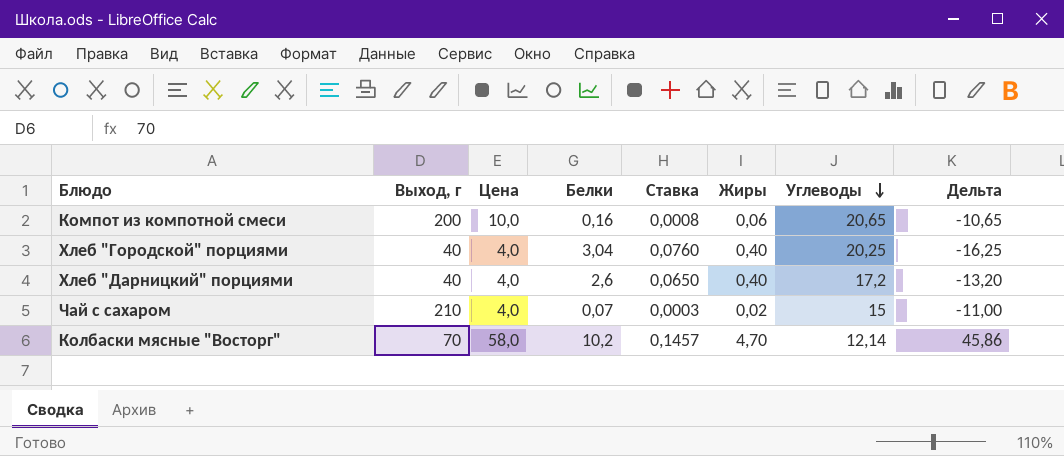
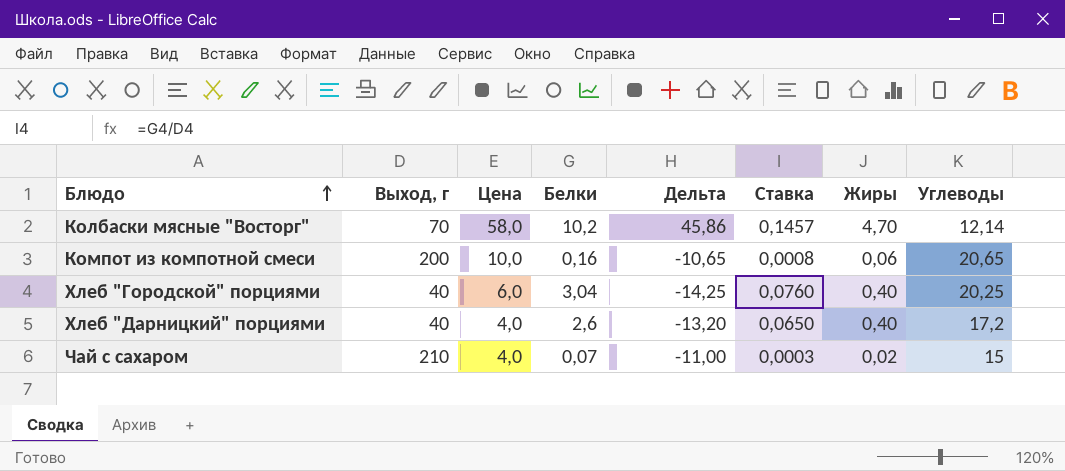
row order: Углеводы descending -> Блюдо ascending
column Дельта | position: 8 -> 5
Хлеб "Городской" порциями | Цена: 4,0 -> 6,0
Хлеб "Городской" порциями | Дельта: -16,25 -> -14,25

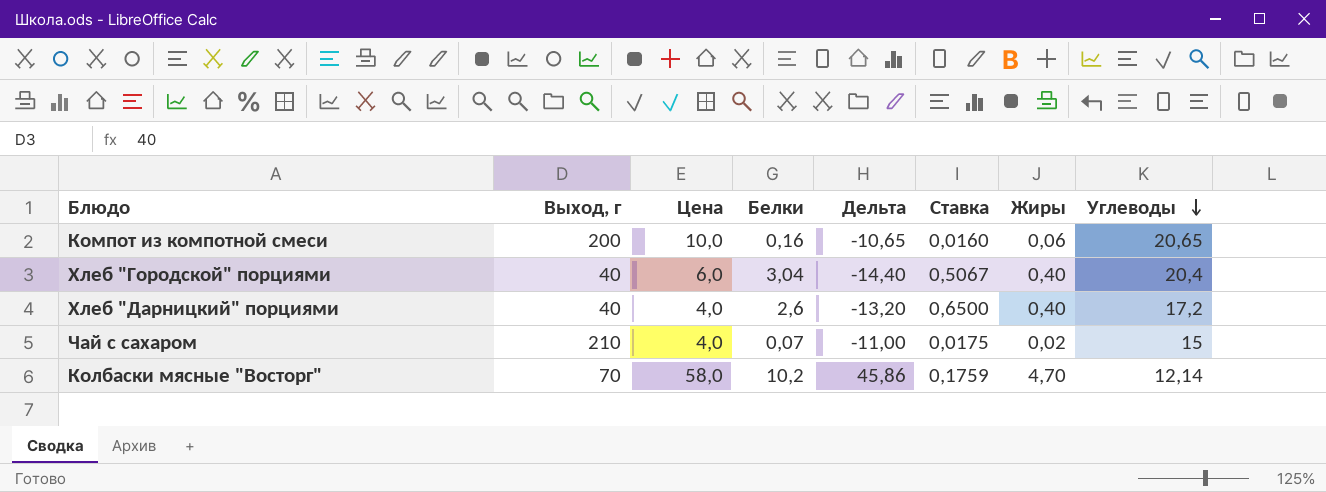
row order: Блюдо ascending -> Углеводы descending
column Ставка | formula: [Белки] / [Выход, г] -> [Белки] / [Цена]
Хлеб "Городской" порциями | Дельта: -14,25 -> -14,40
Хлеб "Городской" порциями | Углеводы: 20,25 -> 20,4

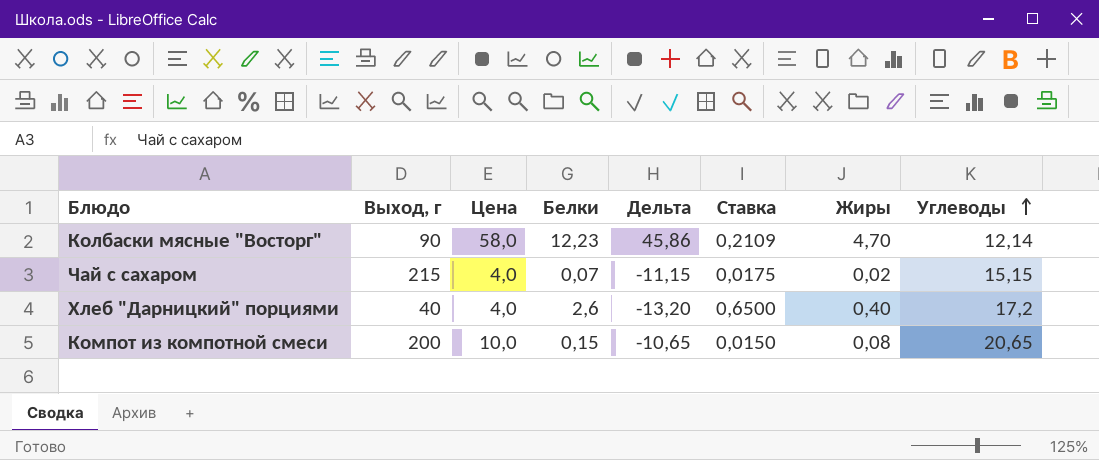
row order: Углеводы descending -> Углеводы ascending
row Хлеб "Городской" порциями: 40 | 6,0 | 3,04 | -14,40 | 0,5067 | 0,40 | 20,4 -> none
Колбаски мясные "Восторг" | Выход, г: 70 -> 90
Колбаски мясные "Восторг" | Белки: 10,2 -> 12,23
Колбаски мясные "Восторг" | Ставка: 0,1759 -> 0,2109
Чай с сахаром | Выход, г: 210 -> 215
Чай с сахаром | Дельта: -11,00 -> -11,15
Чай с сахаром | Углеводы: 15 -> 15,15
Компот из компотной смеси | Белки: 0,16 -> 0,15
Компот из компотной смеси | Ставка: 0,0160 -> 0,0150
Компот из компотной смеси | Жиры: 0,06 -> 0,08

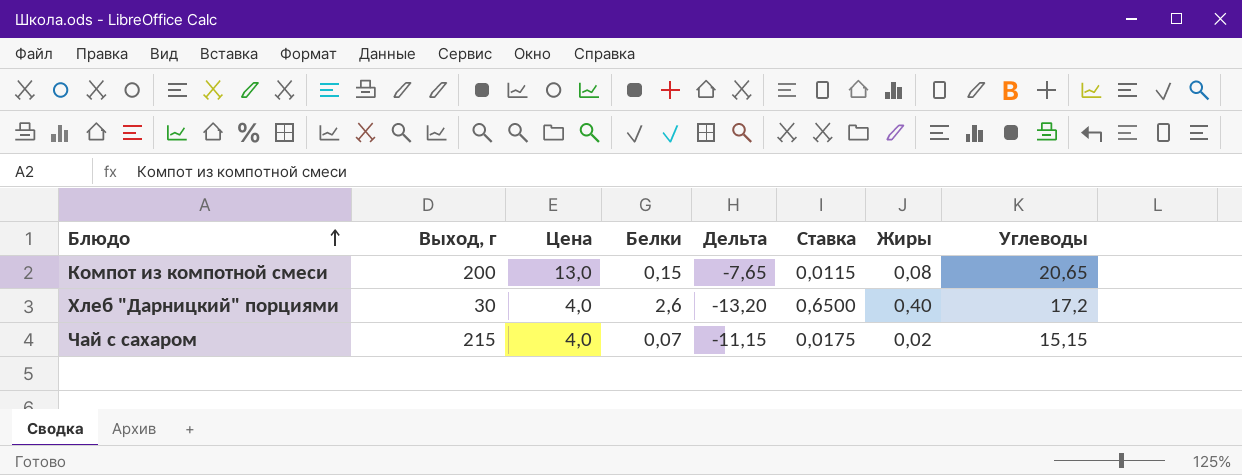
row order: Углеводы ascending -> Блюдо ascending
row Колбаски мясные "Восторг": 90 | 58,0 | 12,23 | 45,86 | 0,2109 | 4,70 | 12,14 -> none
Компот из компотной смеси | Цена: 10,0 -> 13,0
Компот из компотной смеси | Дельта: -10,65 -> -7,65
Компот из компотной смеси | Ставка: 0,0150 -> 0,0115
Хлеб "Дарницкий" порциями | Выход, г: 40 -> 30

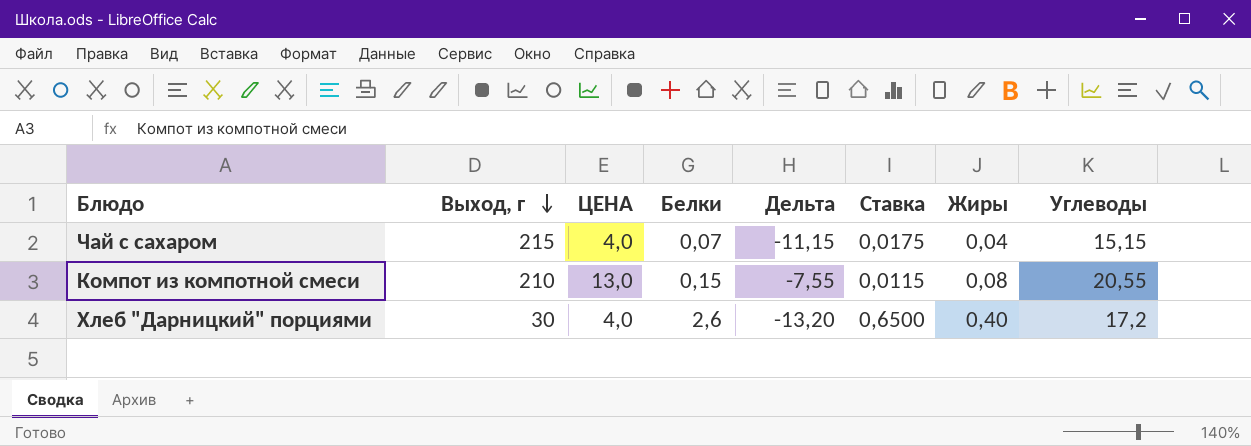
row order: Блюдо ascending -> Выход, г descending
column name: Цена -> ЦЕНА
Чай с сахаром | Жиры: 0,02 -> 0,04
Компот из компотной смеси | Выход, г: 200 -> 210
Компот из компотной смеси | Дельта: -7,65 -> -7,55
Компот из компотной смеси | Углеводы: 20,65 -> 20,55

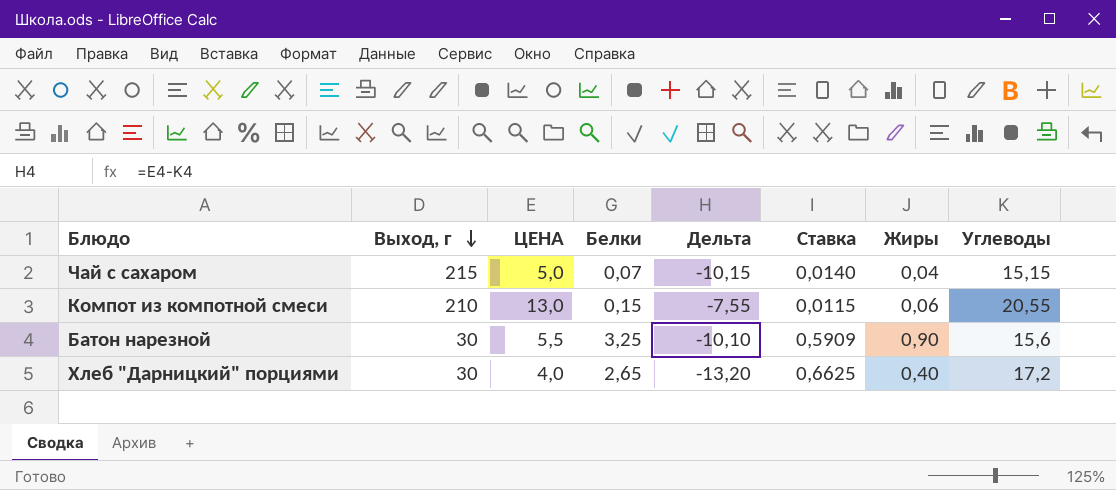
Чай с сахаром | ЦЕНА: 4,0 -> 5,0
Чай с сахаром | Дельта: -11,15 -> -10,15
Чай с сахаром | Ставка: 0,0175 -> 0,0140
Компот из компотной смеси | Жиры: 0,08 -> 0,06
row Батон нарезной: none -> 30 | 5,5 | 3,25 | -10,10 | 0,5909 | 0,90 | 15,6
Хлеб "Дарницкий" порциями | Белки: 2,6 -> 2,65
Хлеб "Дарницкий" порциями | Ставка: 0,6500 -> 0,6625

